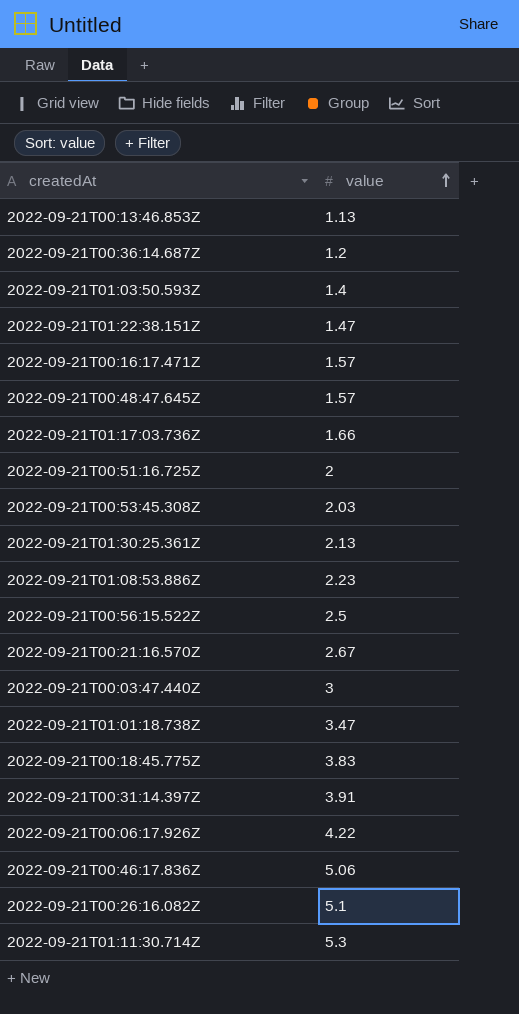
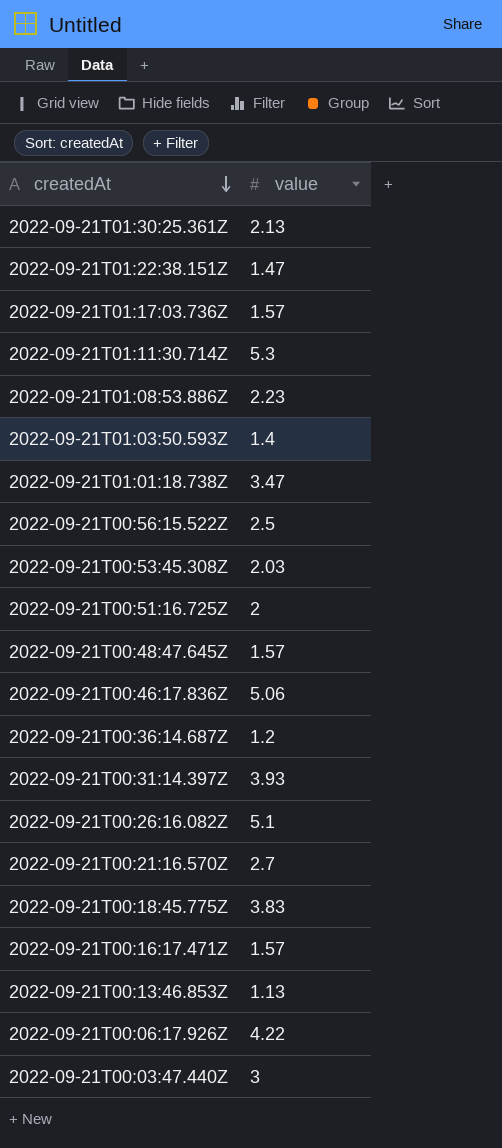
row order: value ascending -> createdAt descending
2022-09-21T01:17:03.736Z | value: 1.66 -> 1.57
2022-09-21T00:31:14.397Z | value: 3.91 -> 3.93
2022-09-21T00:21:16.570Z | value: 2.67 -> 2.7

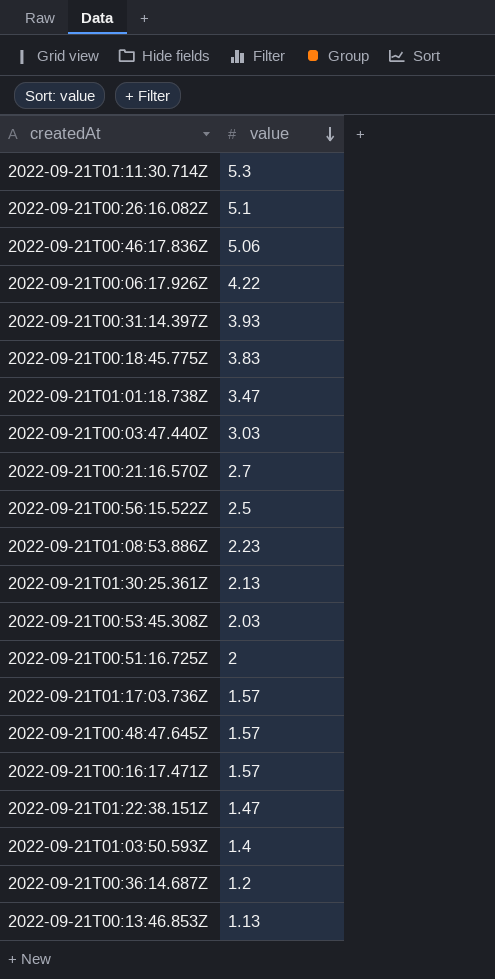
row order: createdAt descending -> value descending
2022-09-21T00:03:47.440Z | value: 3 -> 3.03

